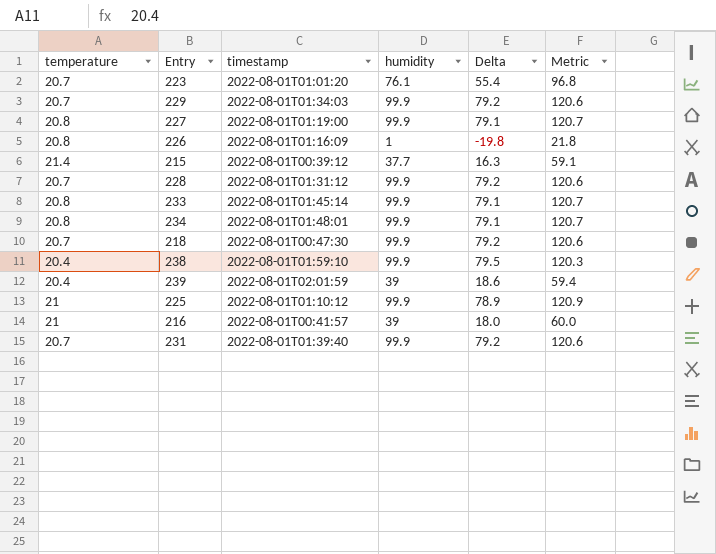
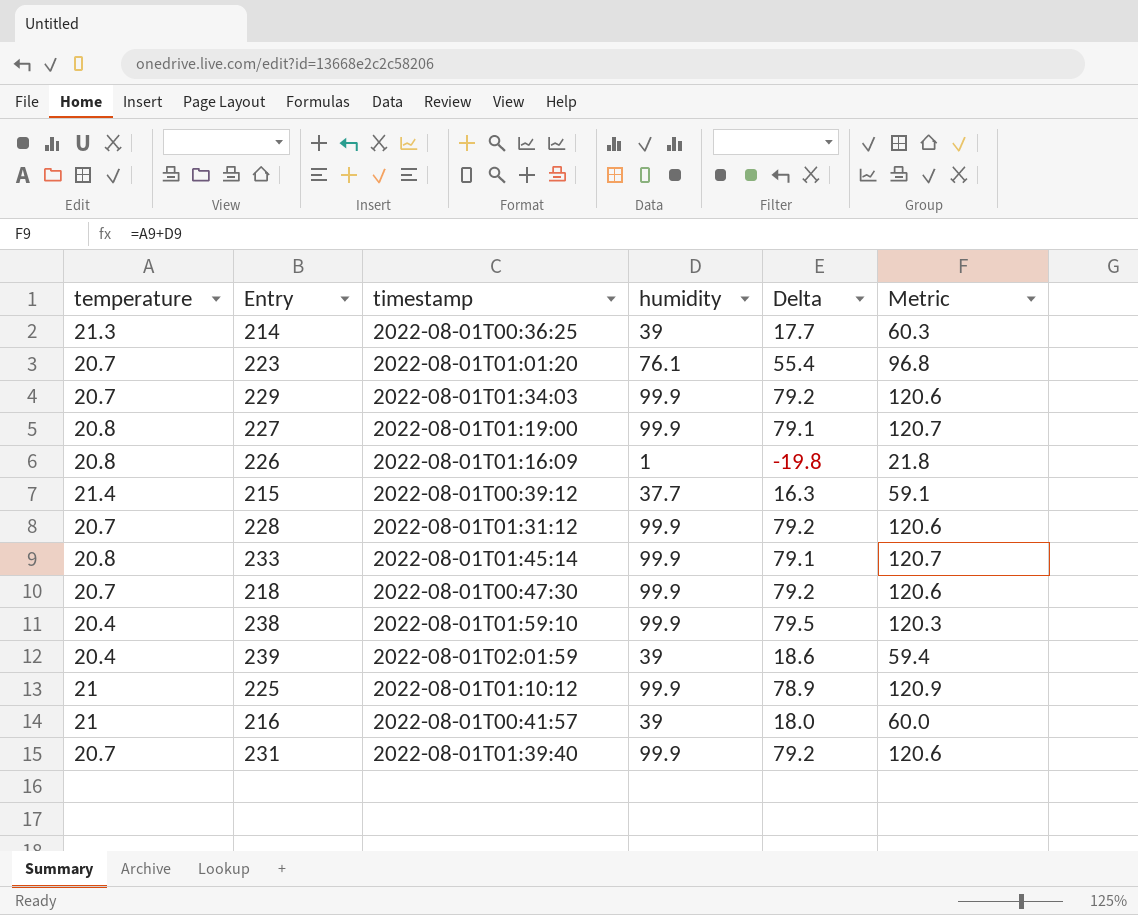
row 234: 20.8 | 2022-08-01T01:48:01 | 99.9 | 79.1 | 120.7 -> none
row 214: none -> 21.3 | 2022-08-01T00:36:25 | 39 | 17.7 | 60.3

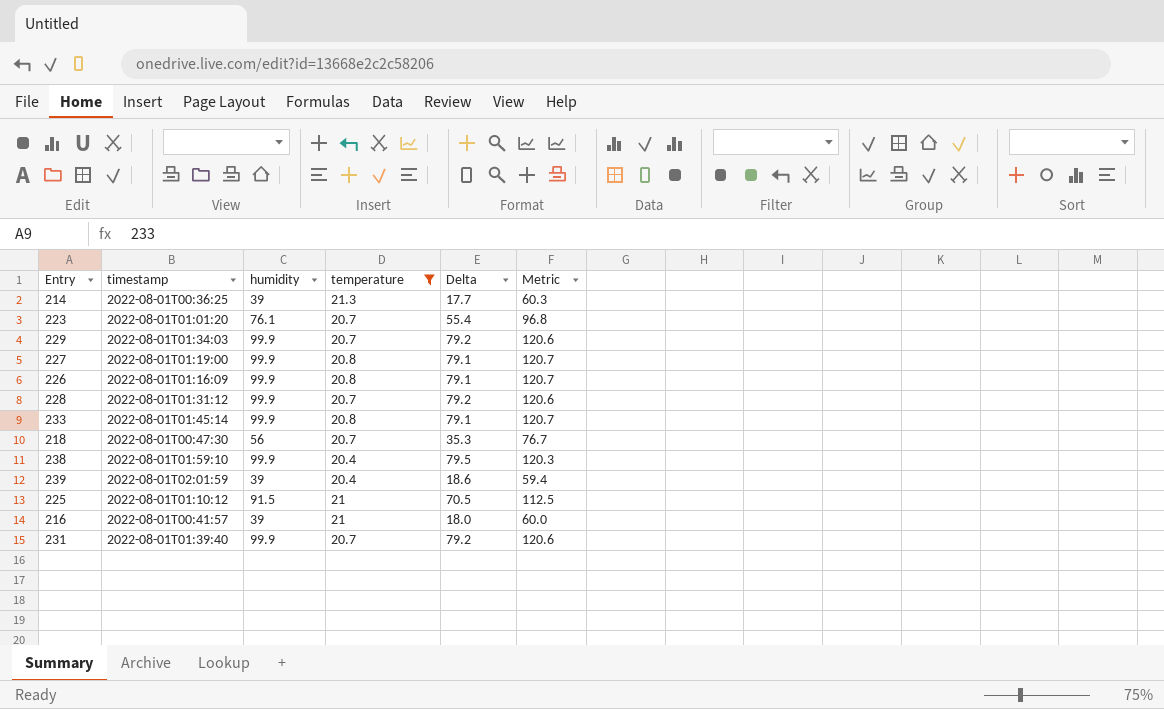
filter: none -> temperature != 21.4
column temperature | position: 1 -> 4
226 | humidity: 1 -> 99.9
226 | Delta: -19.8 -> 79.1
226 | Metric: 21.8 -> 120.7
218 | humidity: 99.9 -> 56
218 | Delta: 79.2 -> 35.3
218 | Metric: 120.6 -> 76.7
225 | humidity: 99.9 -> 91.5
225 | Delta: 78.9 -> 70.5
225 | Metric: 120.9 -> 112.5

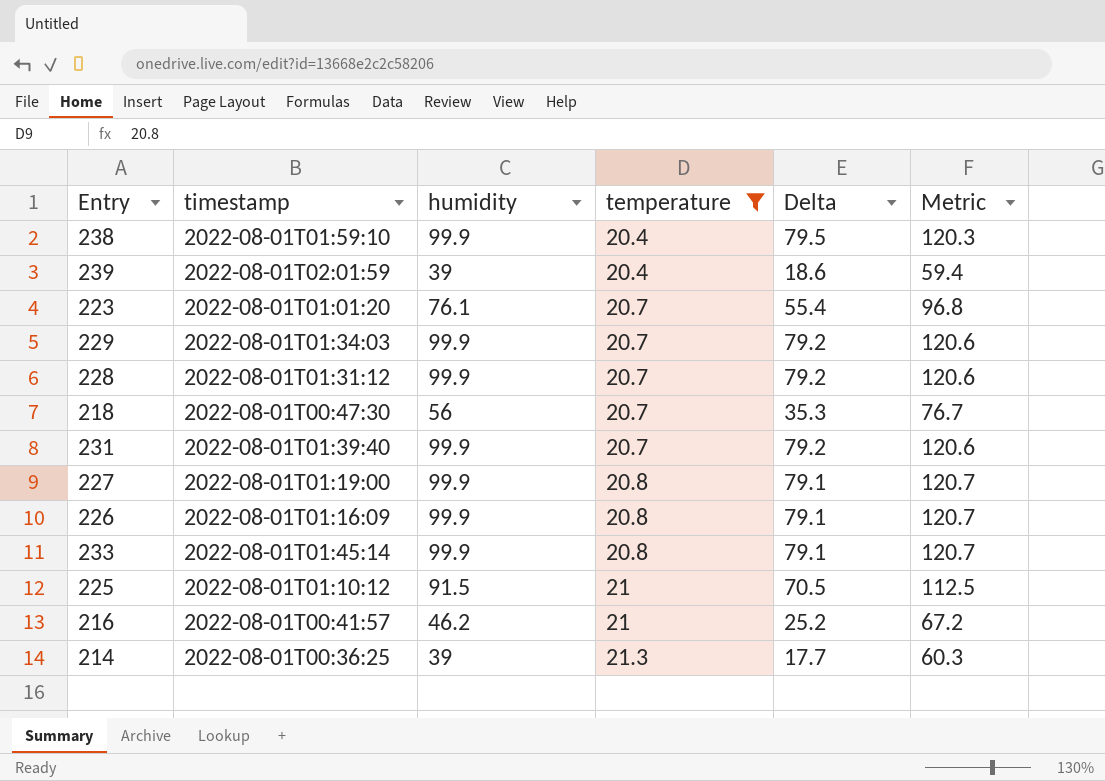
row order: none -> temperature ascending
216 | humidity: 39 -> 46.2
216 | Delta: 18.0 -> 25.2
216 | Metric: 60.0 -> 67.2

